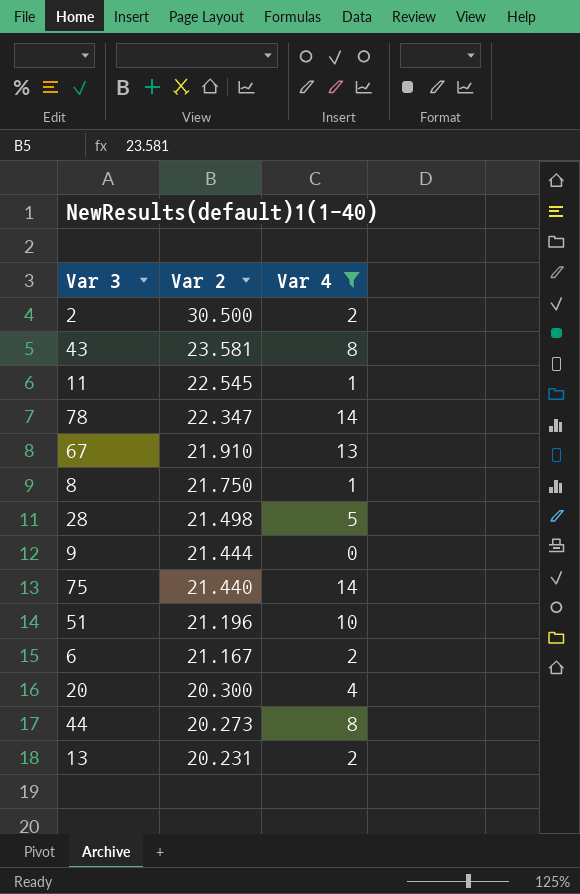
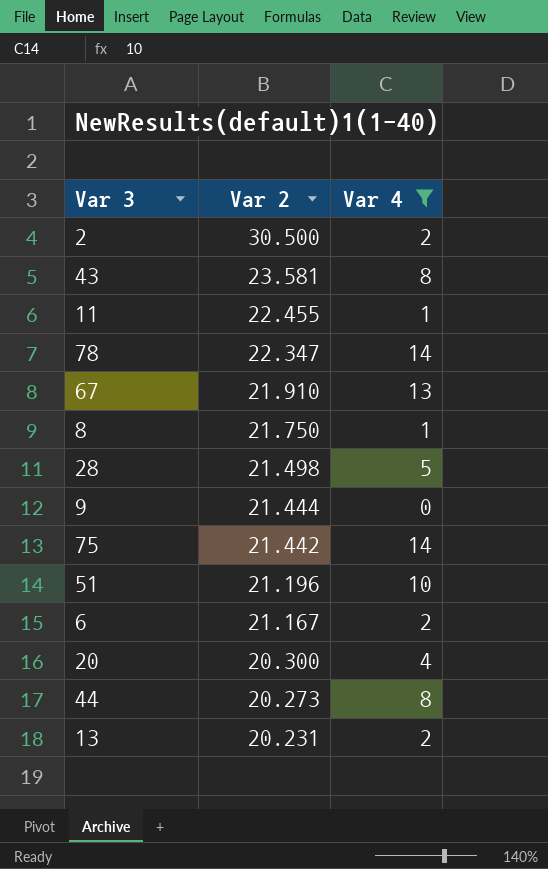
11 | Var 2: 22.545 -> 22.455
75 | Var 2: 21.440 -> 21.442

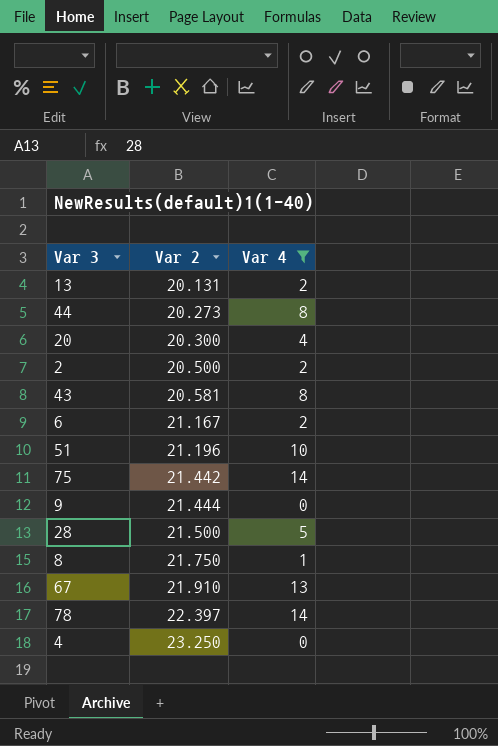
row order: Var 2 descending -> Var 2 ascending
row 11: 22.455 | 1 -> none
13 | Var 2: 20.231 -> 20.131
2 | Var 2: 30.500 -> 20.500
43 | Var 2: 23.581 -> 20.581
28 | Var 2: 21.498 -> 21.500
78 | Var 2: 22.347 -> 22.397
row 4: none -> 23.250 | 0

